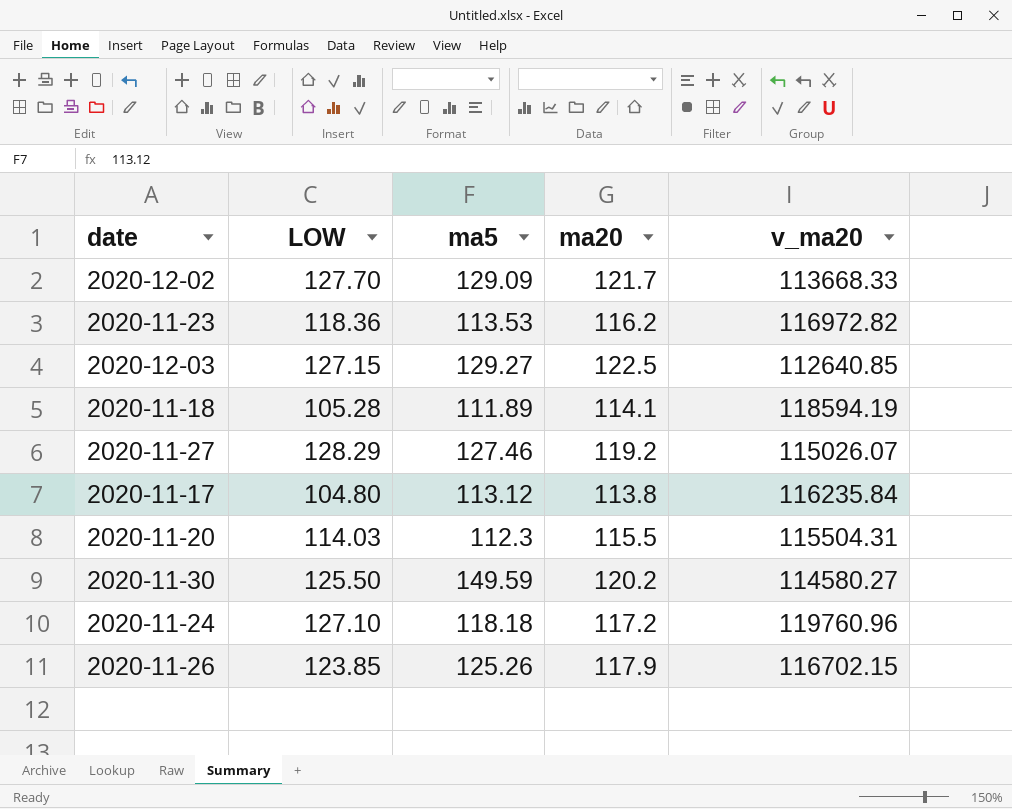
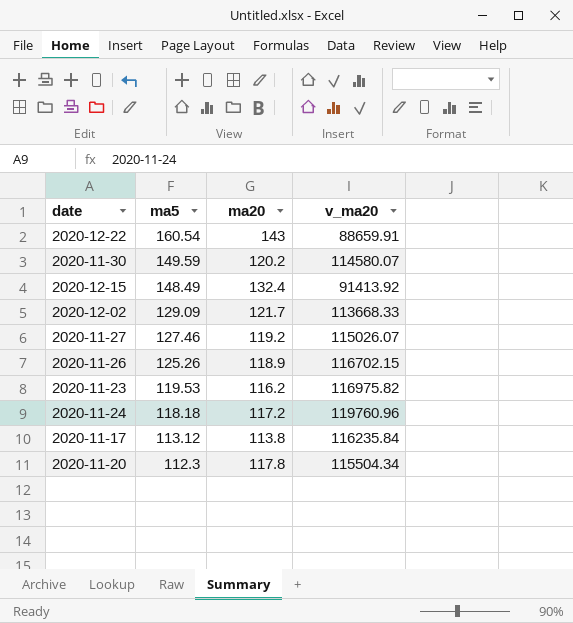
row order: none -> ma5 descending
column LOW | position: 2 -> none
row 2020-12-03: 127.15 | 129.27 | 122.5 | 112640.85 -> none
row 2020-11-18: 105.28 | 111.89 | 114.1 | 118594.19 -> none
row 2020-12-22: none -> 160.54 | 143 | 88659.91
2020-11-30 | v_ma20: 114580.27 -> 114580.07
row 2020-12-15: none -> 148.49 | 132.4 | 91413.92
2020-11-26 | ma20: 117.9 -> 118.9
2020-11-23 | ma5: 113.53 -> 119.53
2020-11-23 | v_ma20: 116972.82 -> 116975.82
2020-11-20 | ma20: 115.5 -> 117.8
2020-11-20 | v_ma20: 115504.31 -> 115504.34

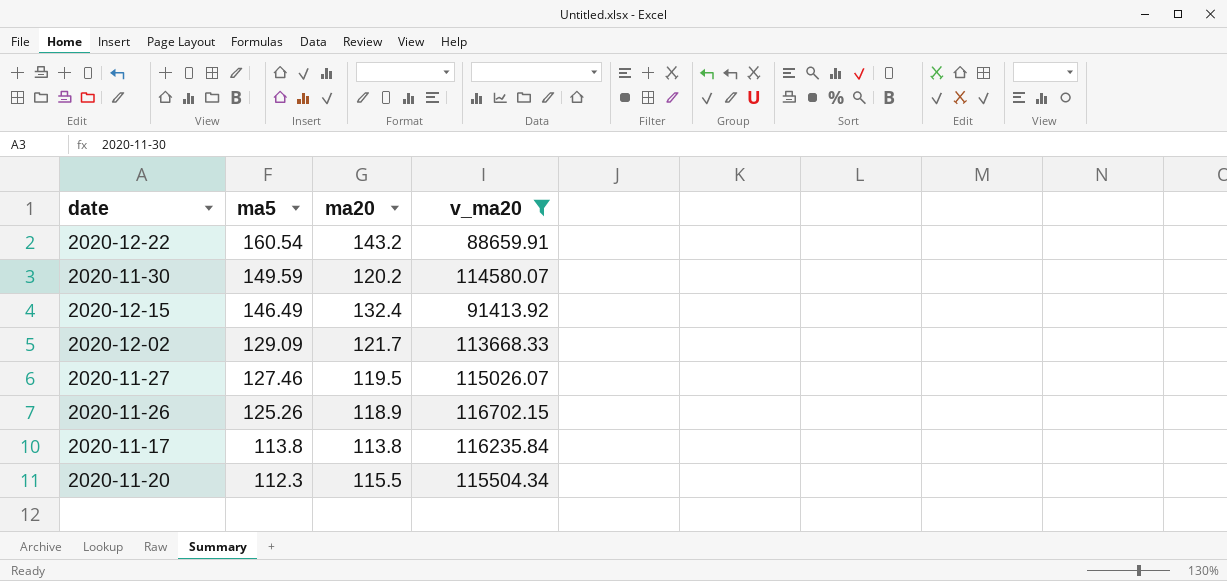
filter: none -> v_ma20 <= 116702.15
2020-12-22 | ma20: 143 -> 143.2
2020-12-15 | ma5: 148.49 -> 146.49
2020-11-27 | ma20: 119.2 -> 119.5
2020-11-17 | ma5: 113.12 -> 113.8
2020-11-20 | ma20: 117.8 -> 115.5

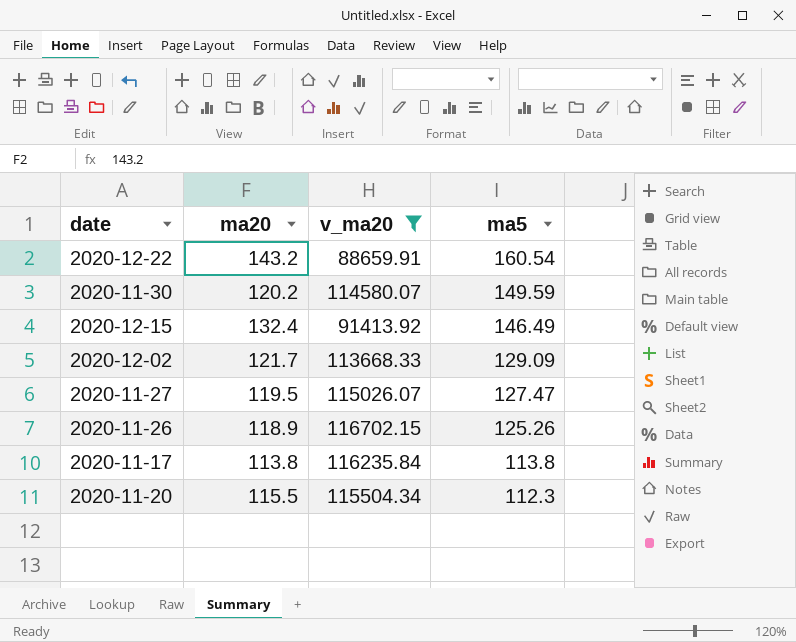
column ma5 | position: 2 -> 4
2020-11-27 | ma5: 127.46 -> 127.47

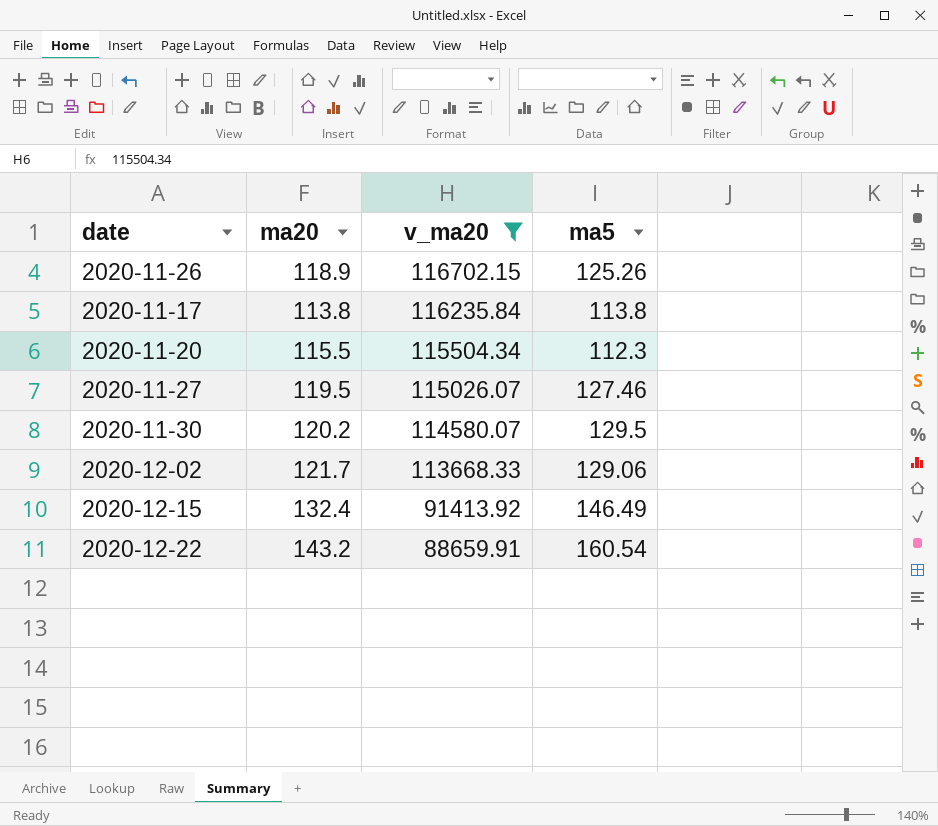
row order: ma5 descending -> v_ma20 descending
2020-11-27 | ma5: 127.47 -> 127.46
2020-11-30 | ma5: 149.59 -> 129.5
2020-12-02 | ma5: 129.09 -> 129.06

